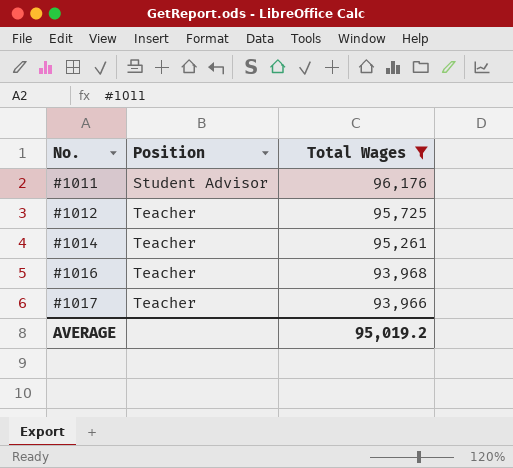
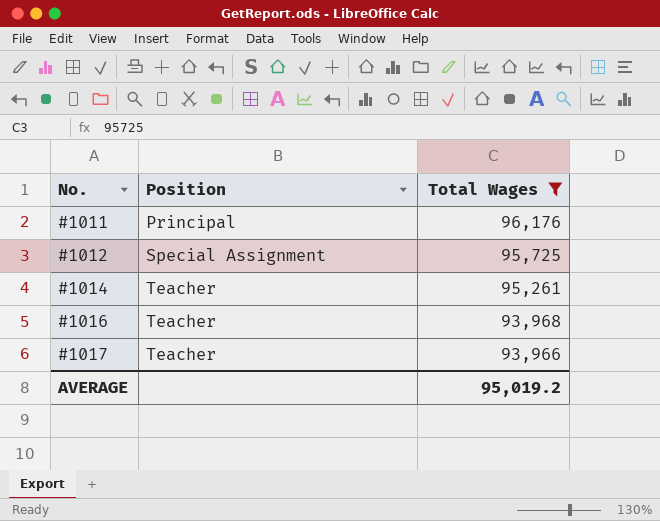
#1011 | Position: Student Advisor -> Principal
#1012 | Position: Teacher -> Special Assignment

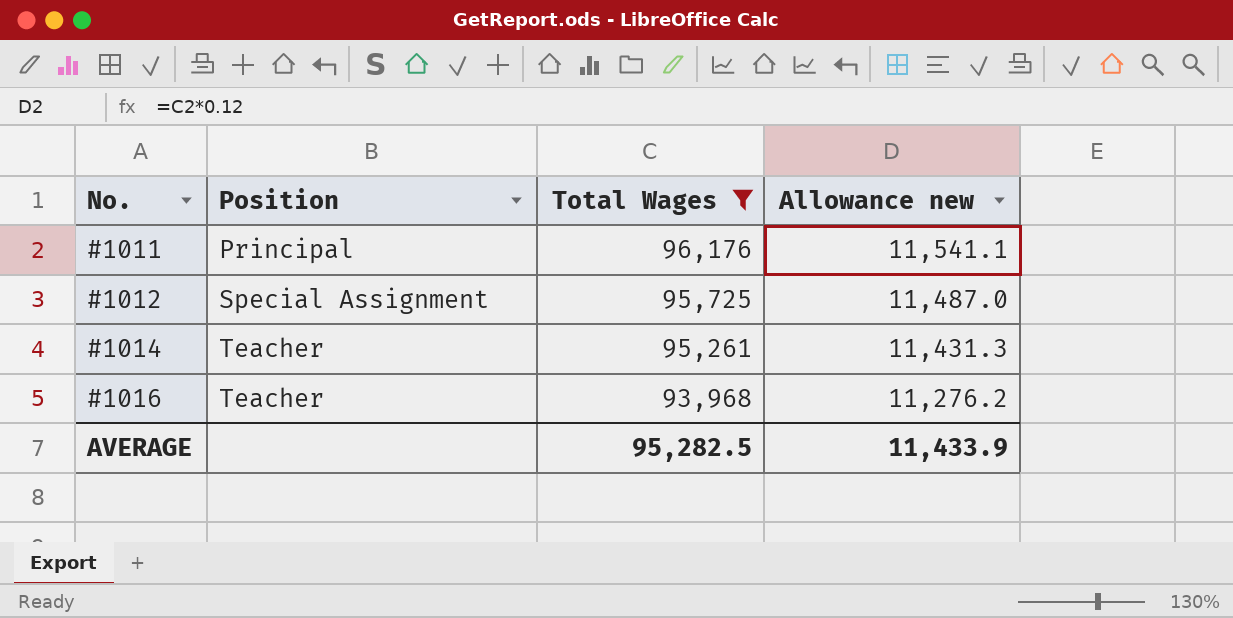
column Allowance new | formula: none -> [Total Wages] * 0.12
row #1017: Teacher | 93,966 -> none
AVERAGE | Total Wages: 95,019.2 -> 95,282.5

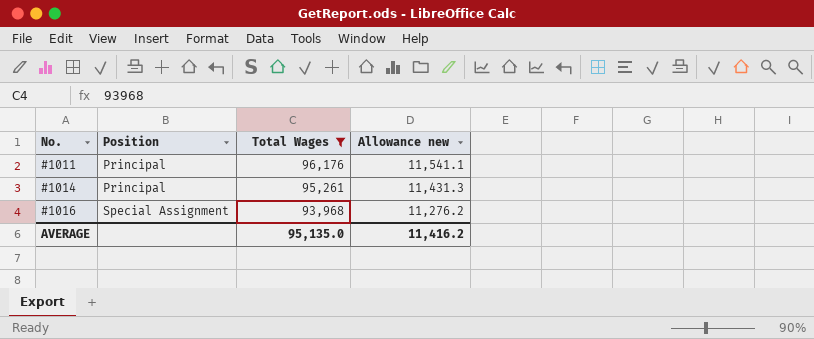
row #1012: Special Assignment | 95,725 | 11,487.0 -> none
#1014 | Position: Teacher -> Principal
#1016 | Position: Teacher -> Special Assignment
AVERAGE | Total Wages: 95,282.5 -> 95,135.0
AVERAGE | Allowance new: 11,433.9 -> 11,416.2

